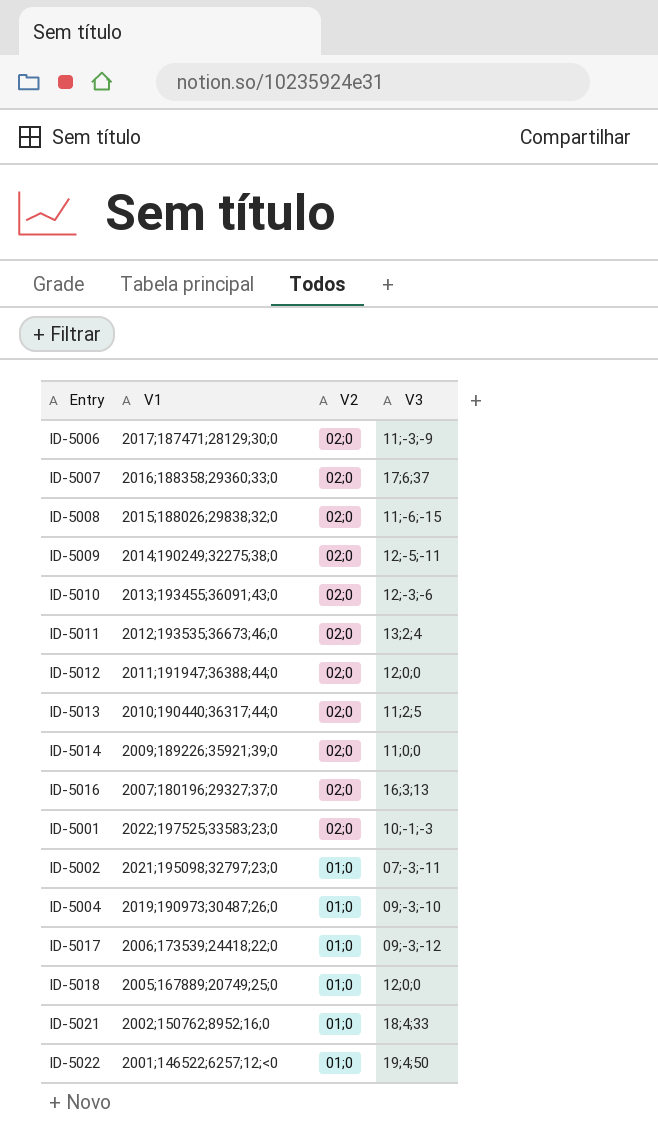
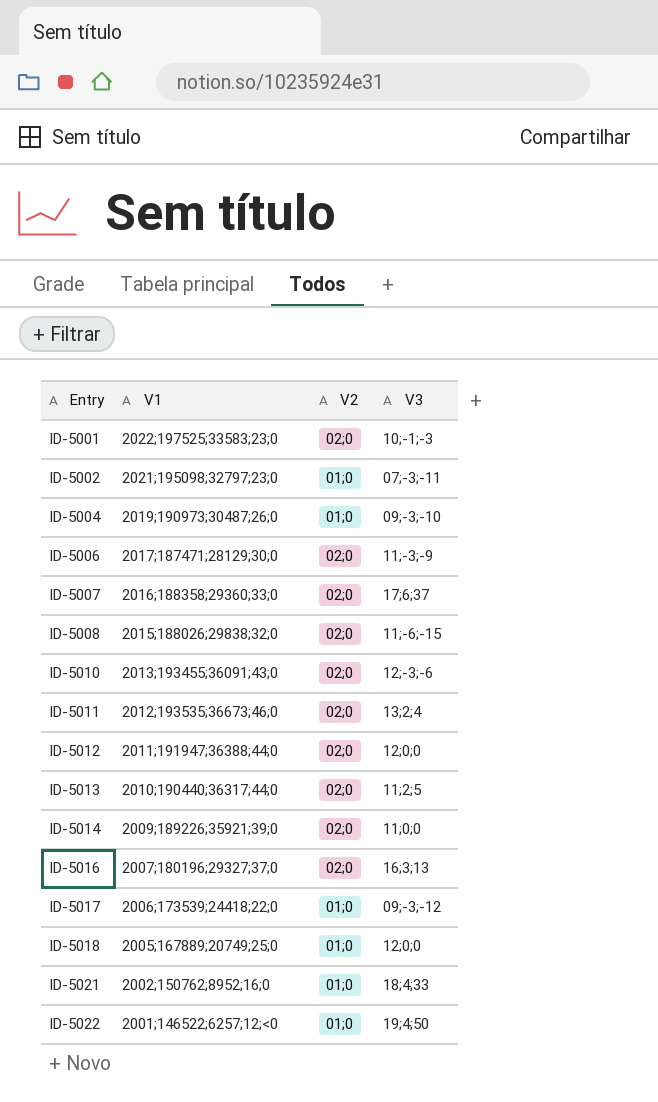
row order: V2 descending -> Entry ascending
row ID-5009: 2014;190249;32275;38;0 | 02;0 | 12;-5;-11 -> none

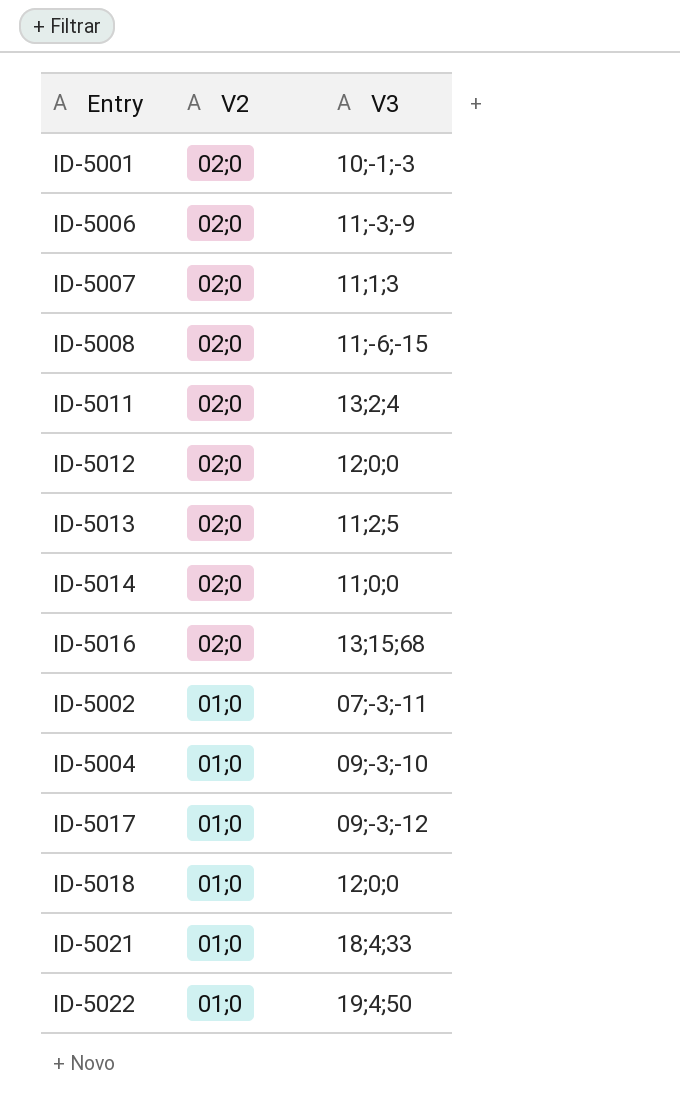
row order: Entry ascending -> V2 descending
column V1 | position: 2 -> none
row ID-5010: 2013;193455;36091;43;0 | 02;0 | 12;-3;-6 -> none
ID-5007 | V3: 17;6;37 -> 11;1;3
ID-5016 | V3: 16;3;13 -> 13;15;68

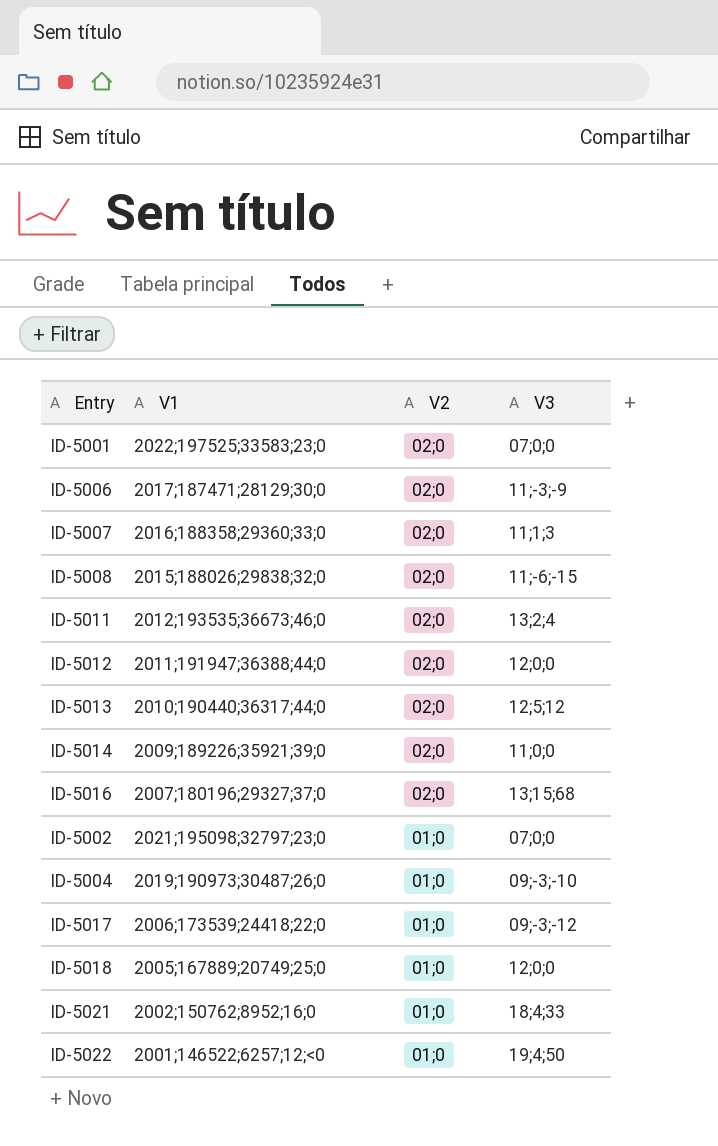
column V1 | position: none -> 2
ID-5001 | V3: 10;-1;-3 -> 07;0;0
ID-5013 | V3: 11;2;5 -> 12;5;12
ID-5002 | V3: 07;-3;-11 -> 07;0;0

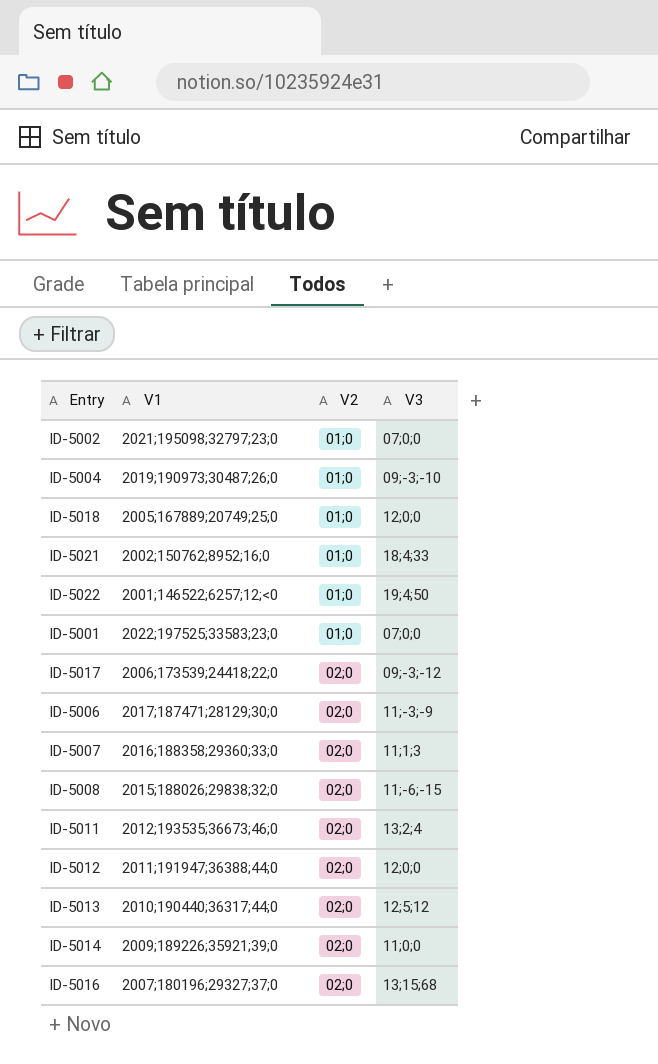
row order: V2 descending -> V2 ascending
ID-5001 | V2: 02;0 -> 01;0
ID-5017 | V2: 01;0 -> 02;0

